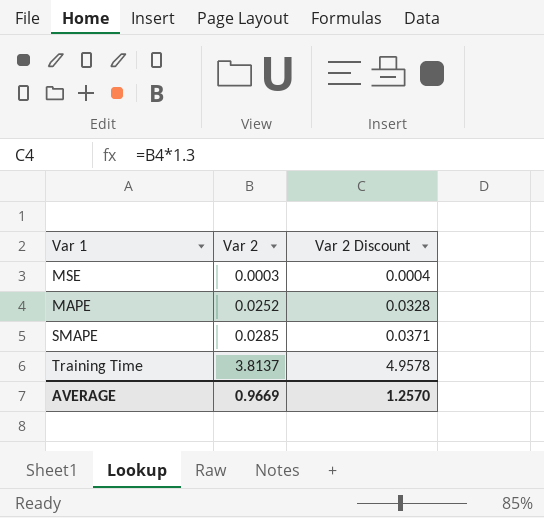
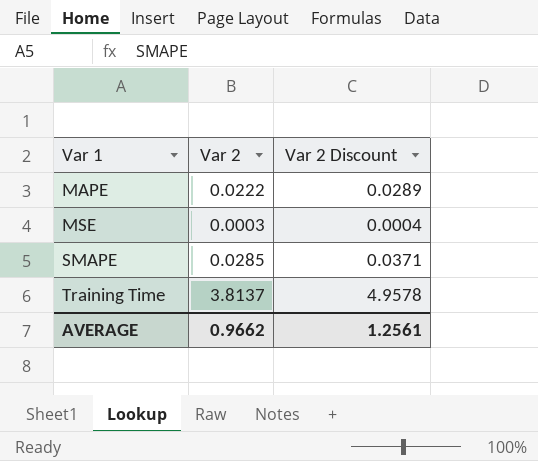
row order: Var 2 ascending -> Var 1 ascending
MAPE | Var 2: 0.0252 -> 0.0222
MAPE | Var 2 Discount: 0.0328 -> 0.0289
AVERAGE | Var 2: 0.9669 -> 0.9662
AVERAGE | Var 2 Discount: 1.2570 -> 1.2561

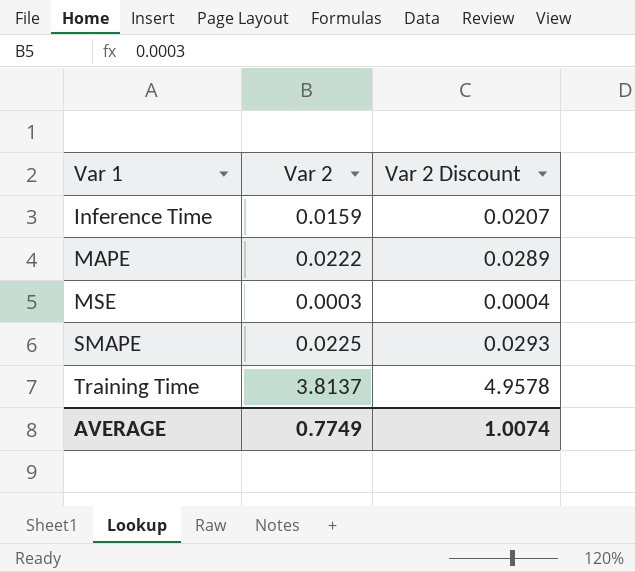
row Inference Time: none -> 0.0159 | 0.0207
SMAPE | Var 2: 0.0285 -> 0.0225
SMAPE | Var 2 Discount: 0.0371 -> 0.0293
AVERAGE | Var 2: 0.9662 -> 0.7749
AVERAGE | Var 2 Discount: 1.2561 -> 1.0074

